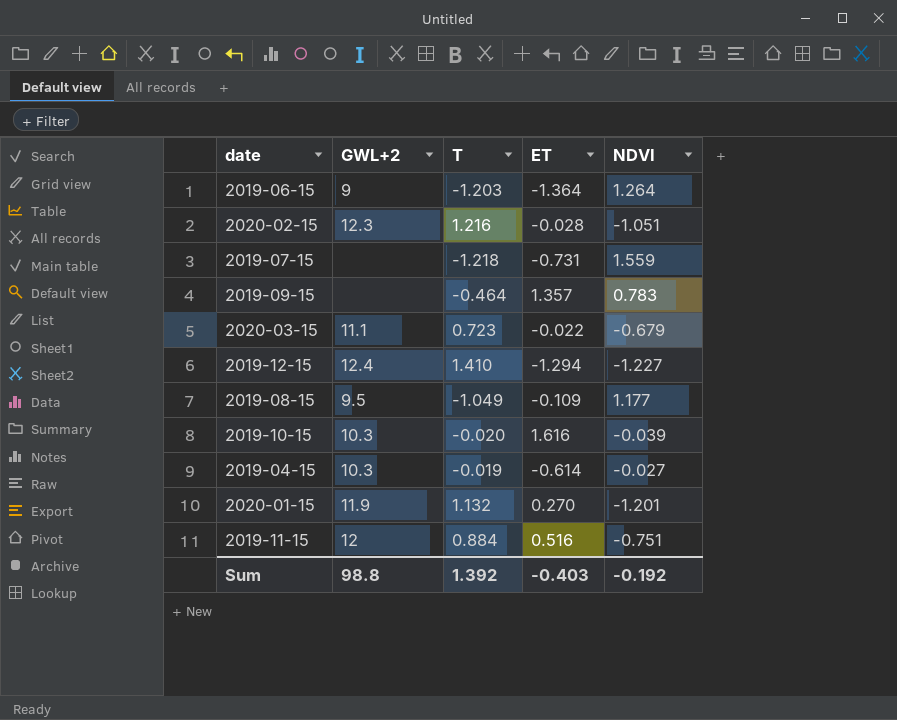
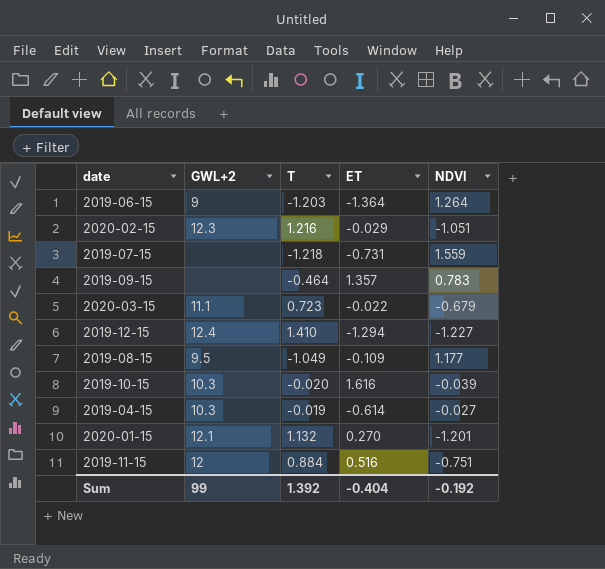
2020-02-15 | ET: -0.028 -> -0.029
2020-01-15 | GWL+2: 11.9 -> 12.1
Sum | GWL+2: 98.8 -> 99
Sum | ET: -0.403 -> -0.404

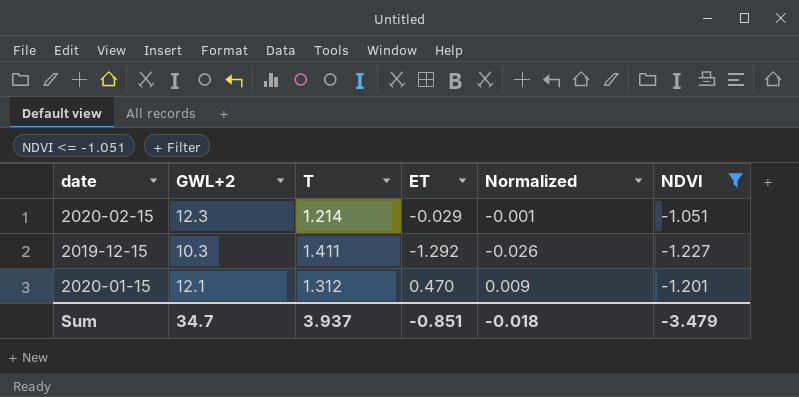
filter: none -> NDVI <= -1.051
column Normalized | formula: none -> [ET] * 0.02
2020-02-15 | T: 1.216 -> 1.214
2019-12-15 | GWL+2: 12.4 -> 10.3
2019-12-15 | T: 1.410 -> 1.411
2019-12-15 | ET: -1.294 -> -1.292
2020-01-15 | T: 1.132 -> 1.312
2020-01-15 | ET: 0.270 -> 0.470
Sum | GWL+2: 99 -> 34.7
Sum | T: 1.392 -> 3.937
Sum | ET: -0.404 -> -0.851
Sum | NDVI: -0.192 -> -3.479

